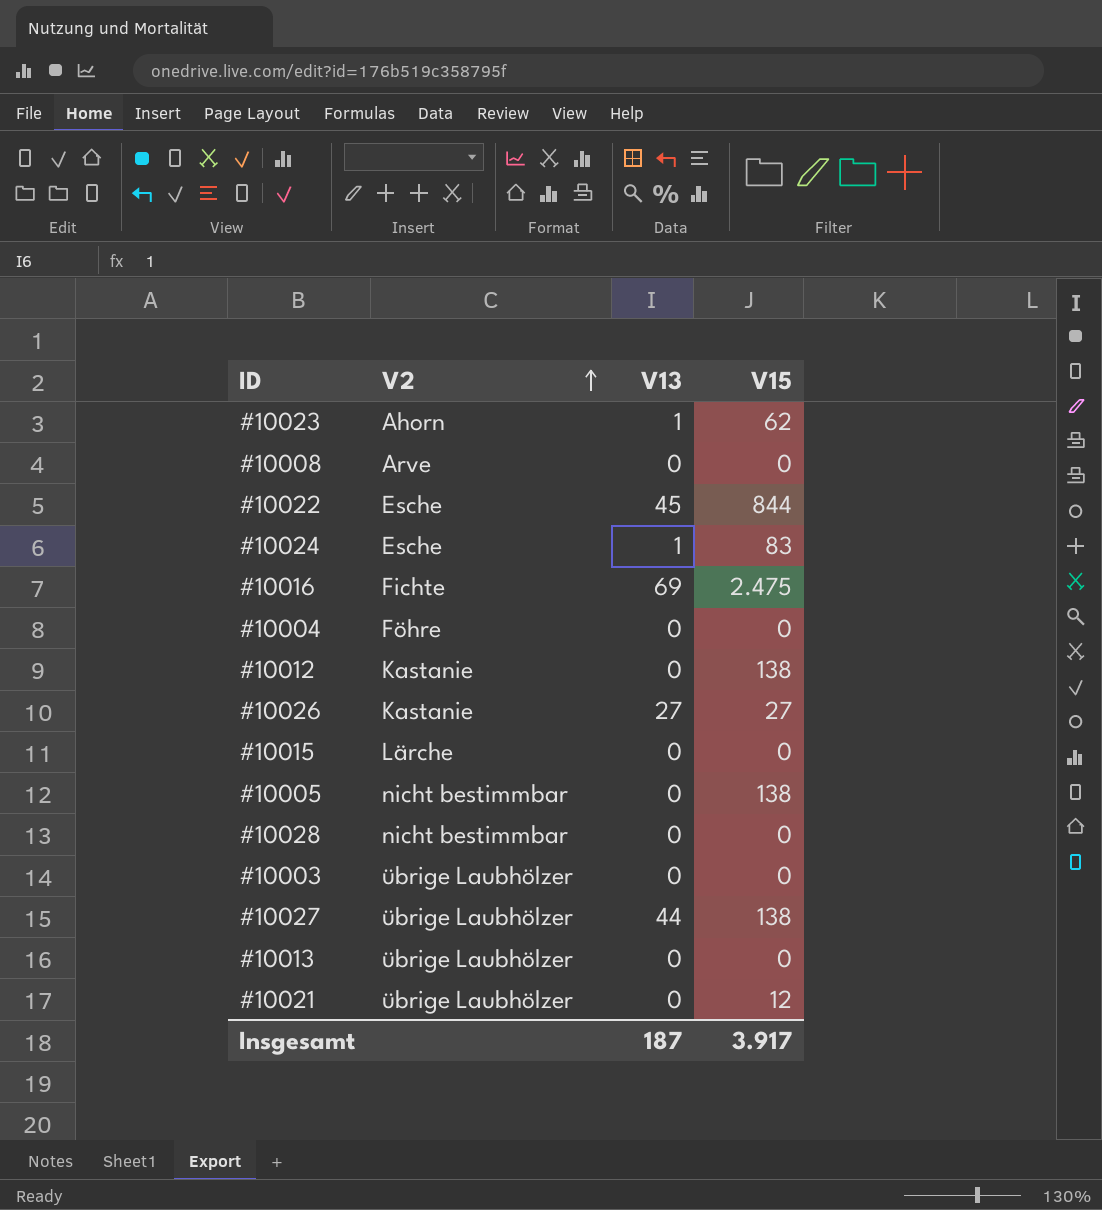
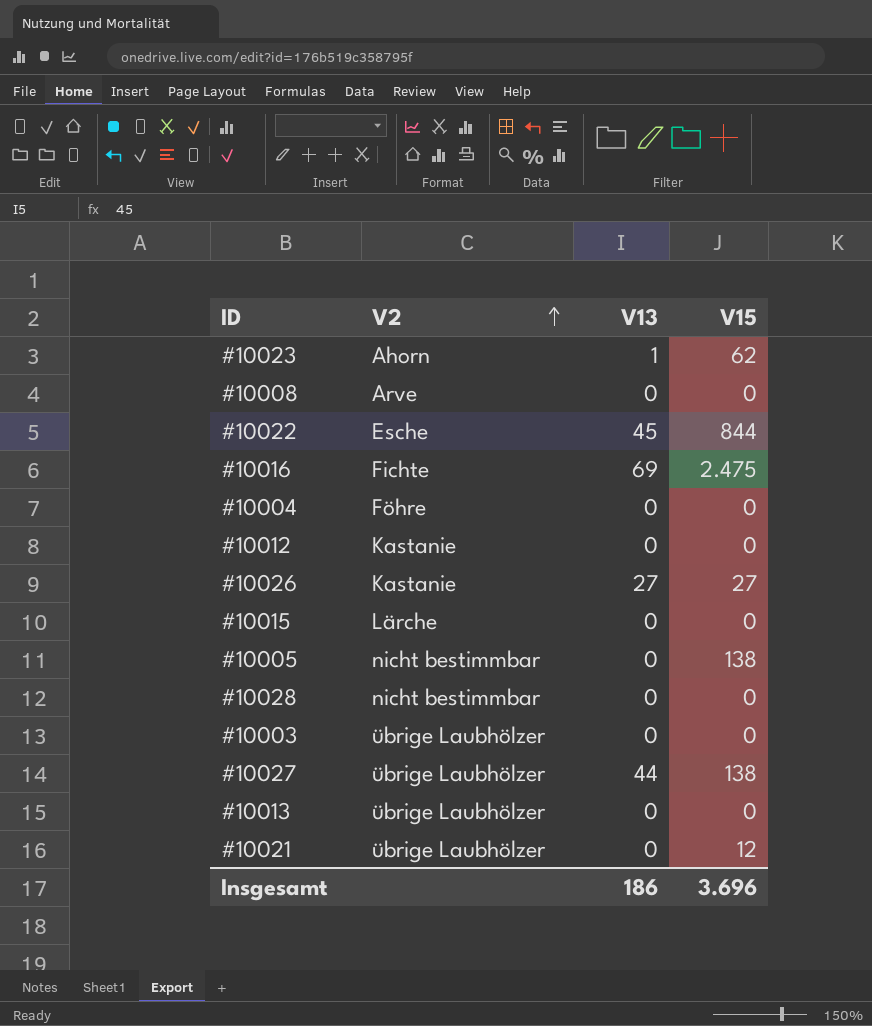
row #10024: Esche | 1 | 83 -> none
#10012 | V15: 138 -> 0
Insgesamt | V13: 187 -> 186
Insgesamt | V15: 3.917 -> 3.696

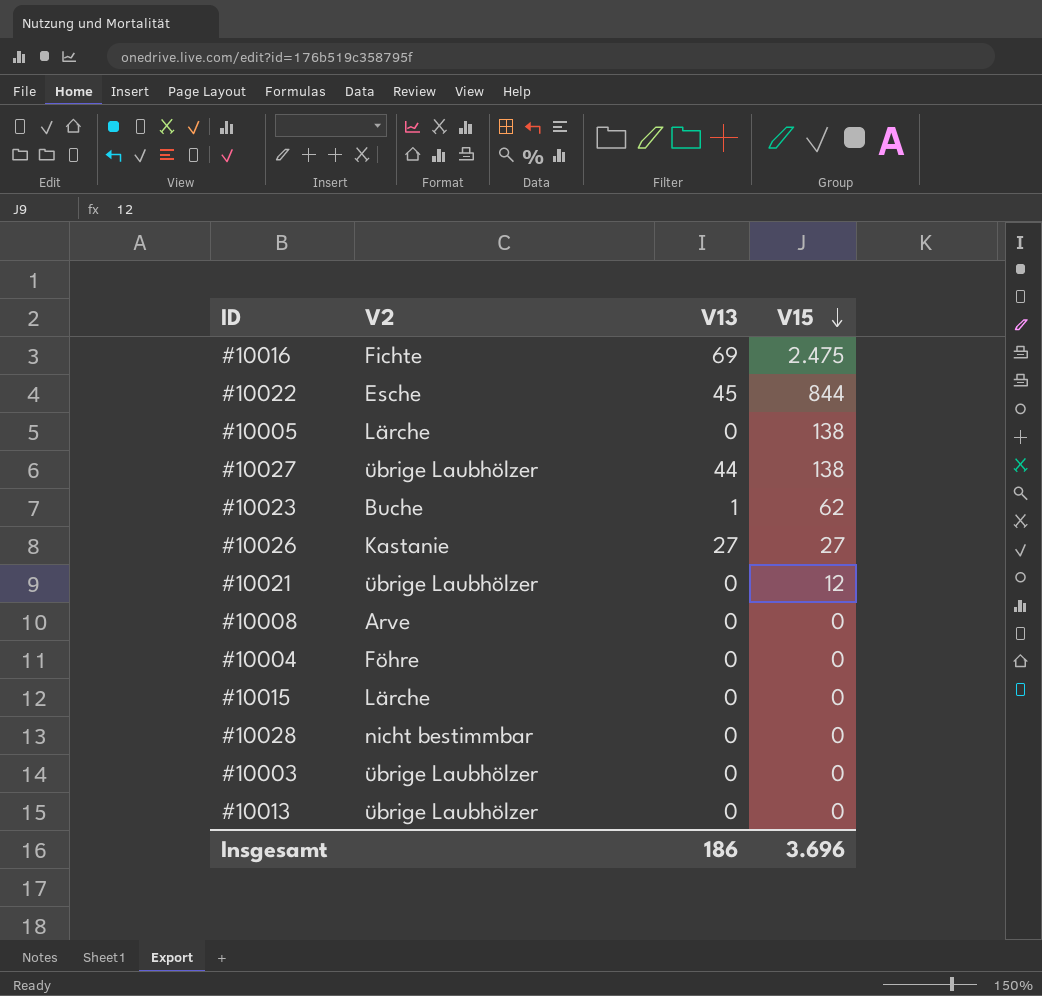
row order: V2 ascending -> V15 descending
row #10012: Kastanie | 0 | 0 -> none
#10005 | V2: nicht bestimmbar -> Lärche
#10023 | V2: Ahorn -> Buche

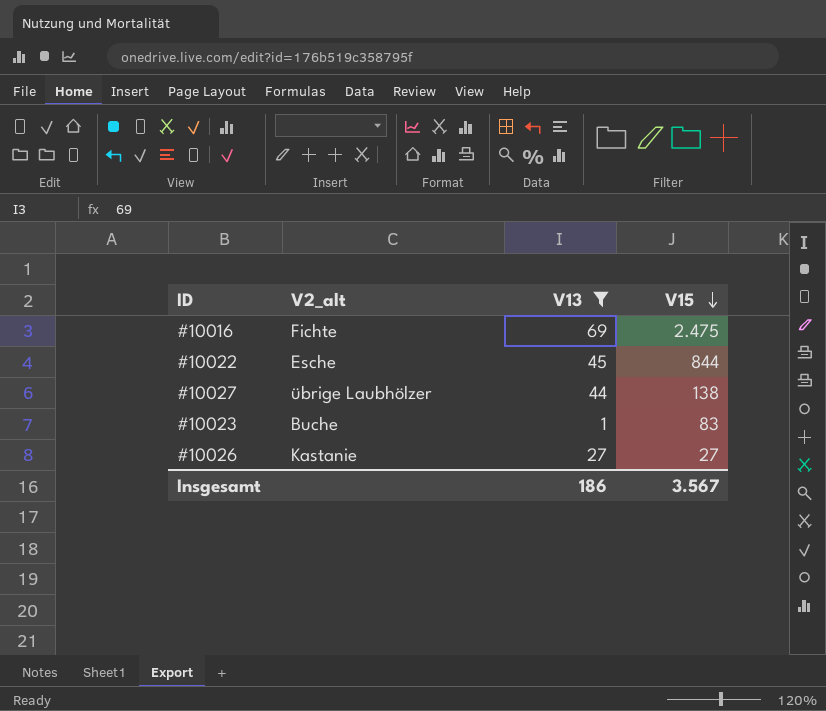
filter: none -> V13 != 0
column name: V2 -> V2_alt
#10023 | V15: 62 -> 83
Insgesamt | V15: 3.696 -> 3.567

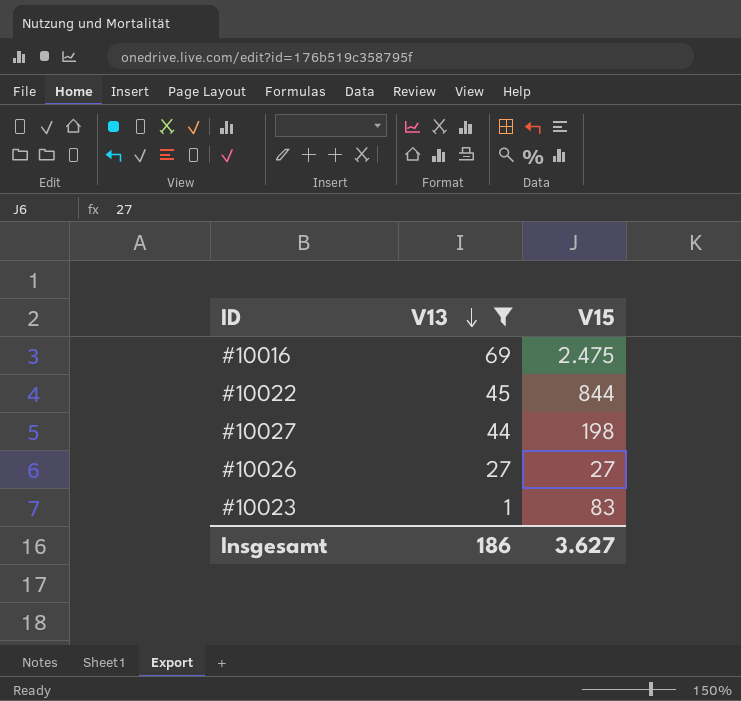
row order: V15 descending -> V13 descending
column V2_alt | position: 2 -> none
#10027 | V15: 138 -> 198
Insgesamt | V15: 3.567 -> 3.627

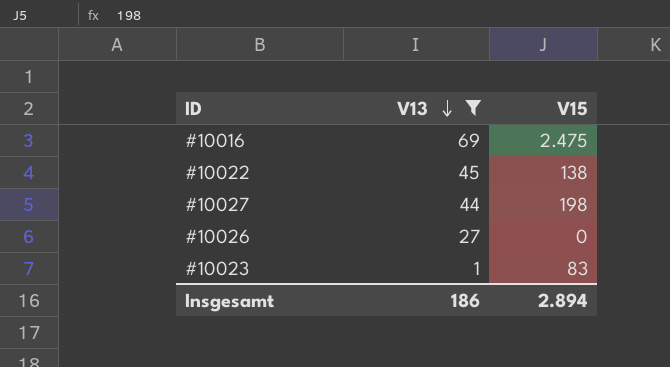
#10022 | V15: 844 -> 138
#10026 | V15: 27 -> 0
Insgesamt | V15: 3.627 -> 2.894

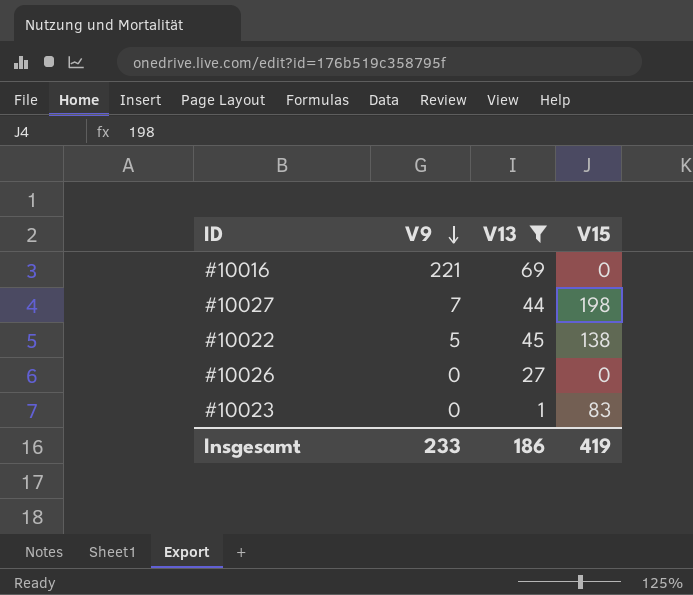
row order: V13 descending -> V9 descending
column V9 | position: none -> 2
#10016 | V15: 2.475 -> 0
Insgesamt | V15: 2.894 -> 419

